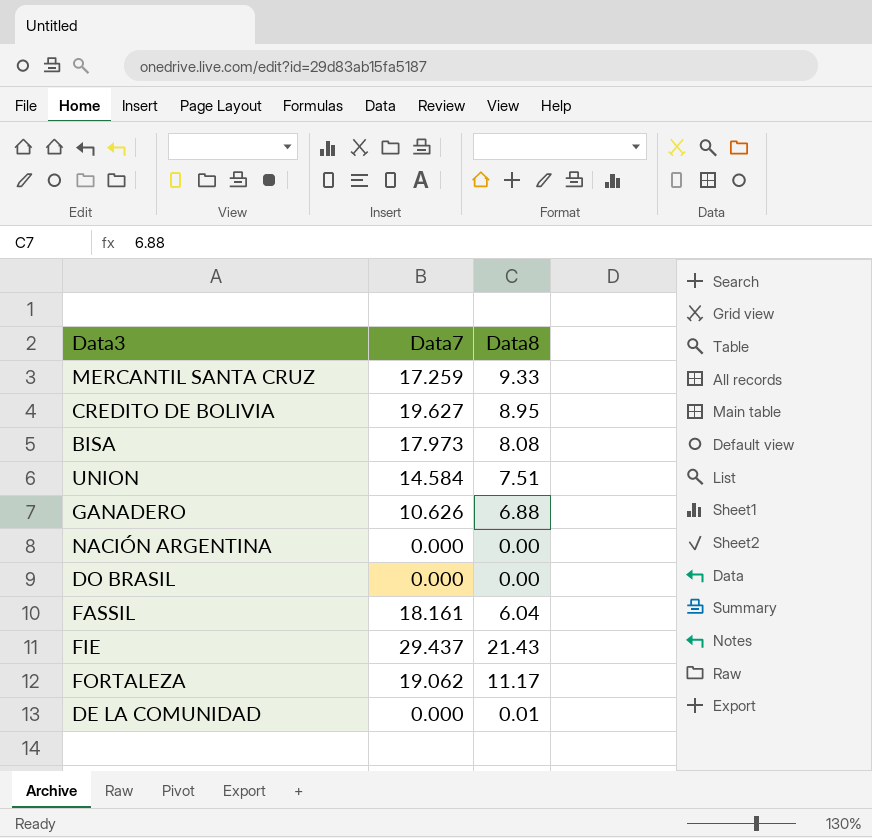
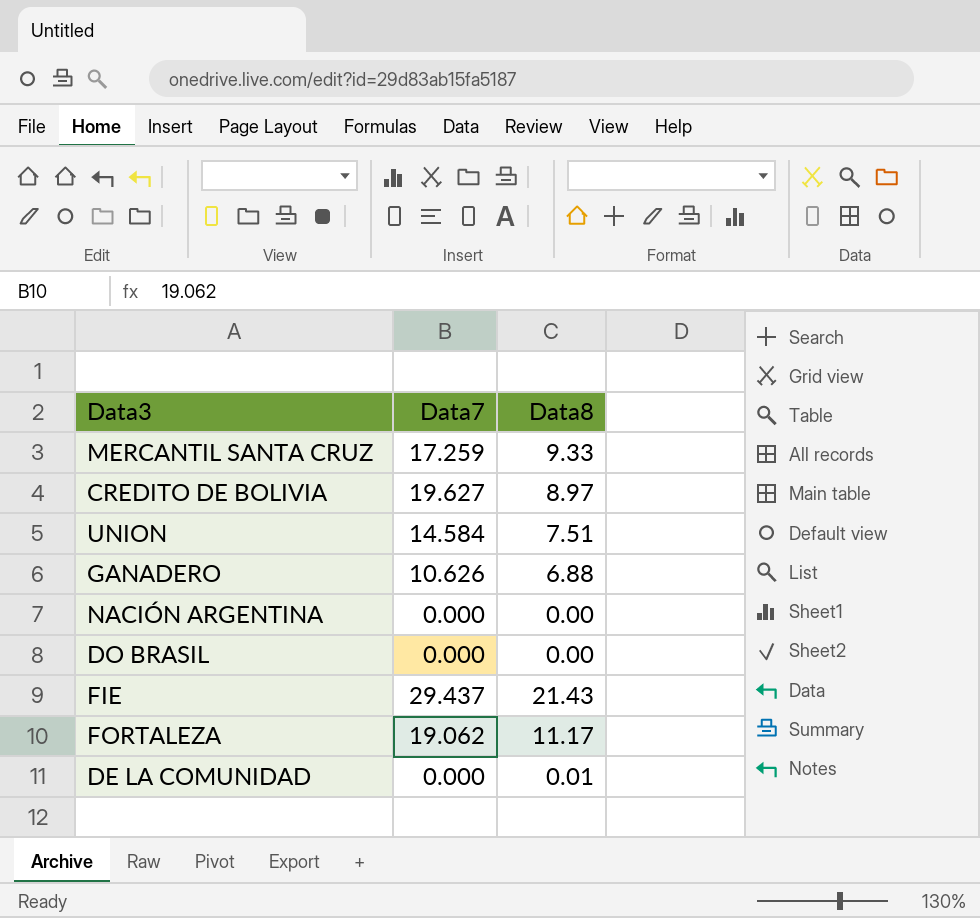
row BISA: 17.973 | 8.08 -> none
row FASSIL: 18.161 | 6.04 -> none
CREDITO DE BOLIVIA | Data8: 8.95 -> 8.97

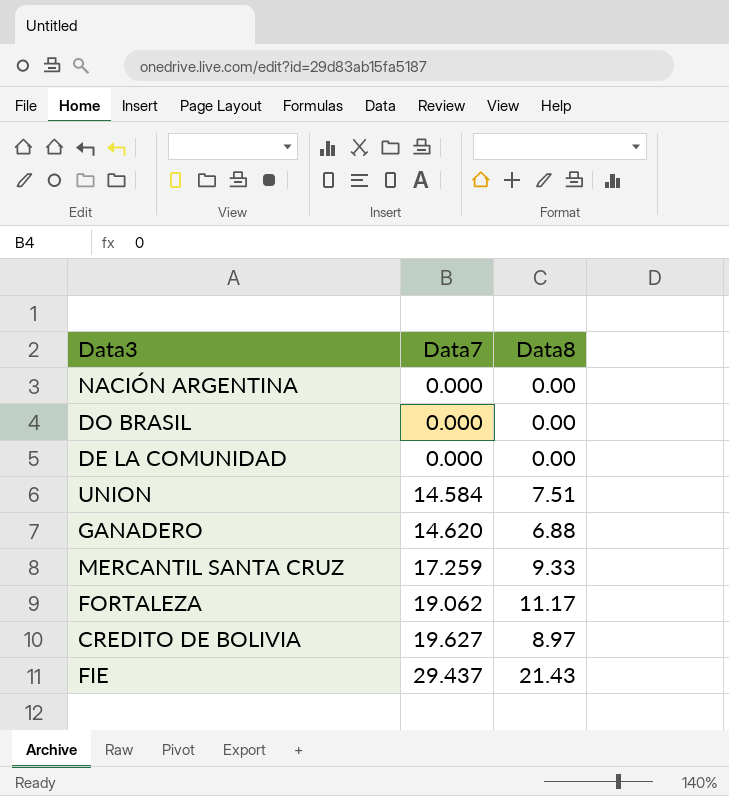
row order: none -> Data7 ascending
DE LA COMUNIDAD | Data8: 0.01 -> 0.00
GANADERO | Data7: 10.626 -> 14.620

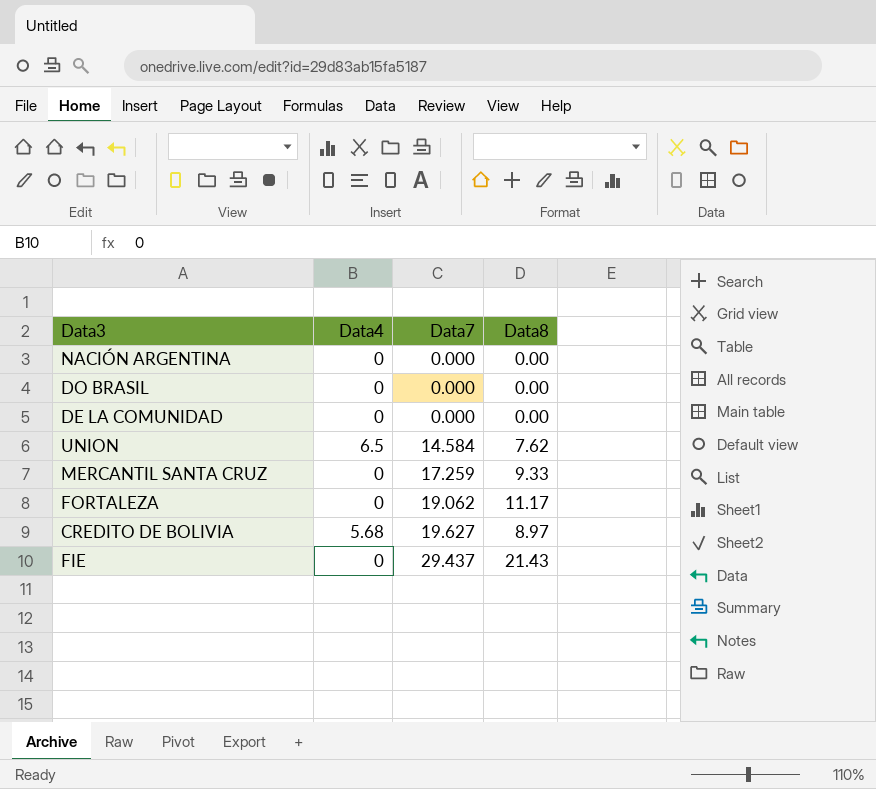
column Data4 | position: none -> 2
row GANADERO: 14.620 | 6.88 -> none
UNION | Data8: 7.51 -> 7.62

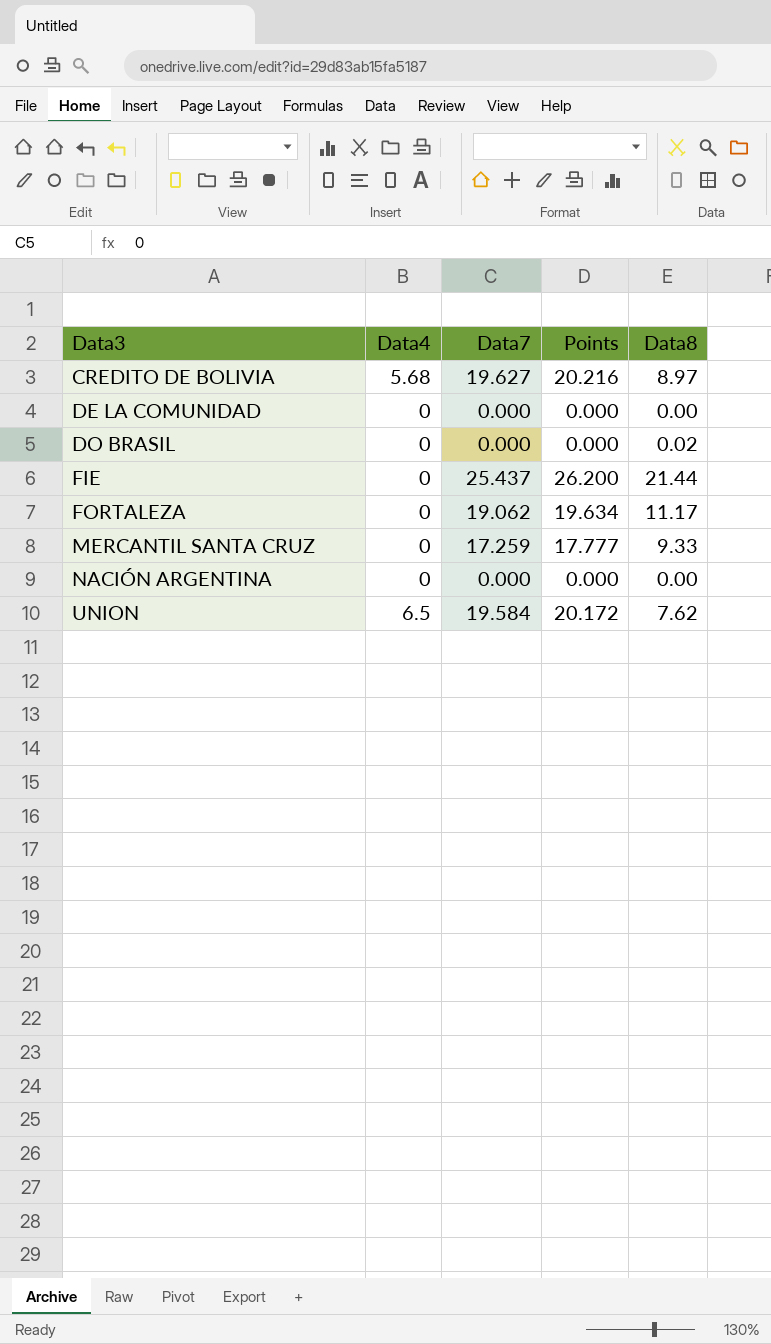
row order: Data7 ascending -> Data3 ascending
column Points | formula: none -> [Data7] * 1.03
DO BRASIL | Data8: 0.00 -> 0.02
FIE | Data7: 29.437 -> 25.437
FIE | Data8: 21.43 -> 21.44
UNION | Data7: 14.584 -> 19.584

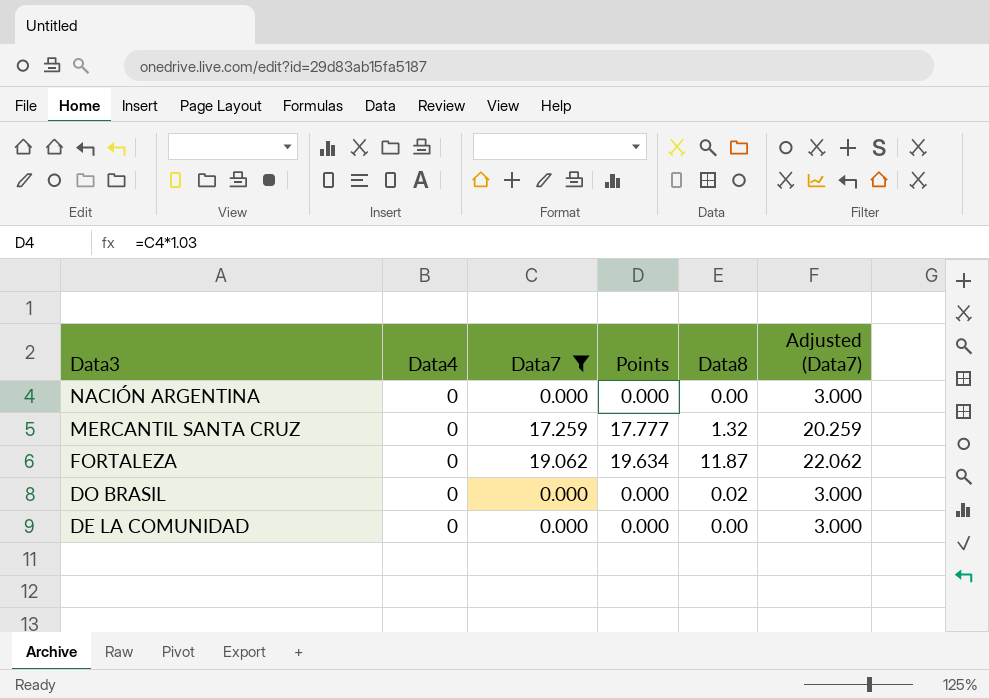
filter: none -> Data7 <= 19.062
row order: Data3 ascending -> Data3 descending
column Adjusted (Data7) | formula: none -> [Data7] + 3
MERCANTIL SANTA CRUZ | Data8: 9.33 -> 1.32
FORTALEZA | Data8: 11.17 -> 11.87

